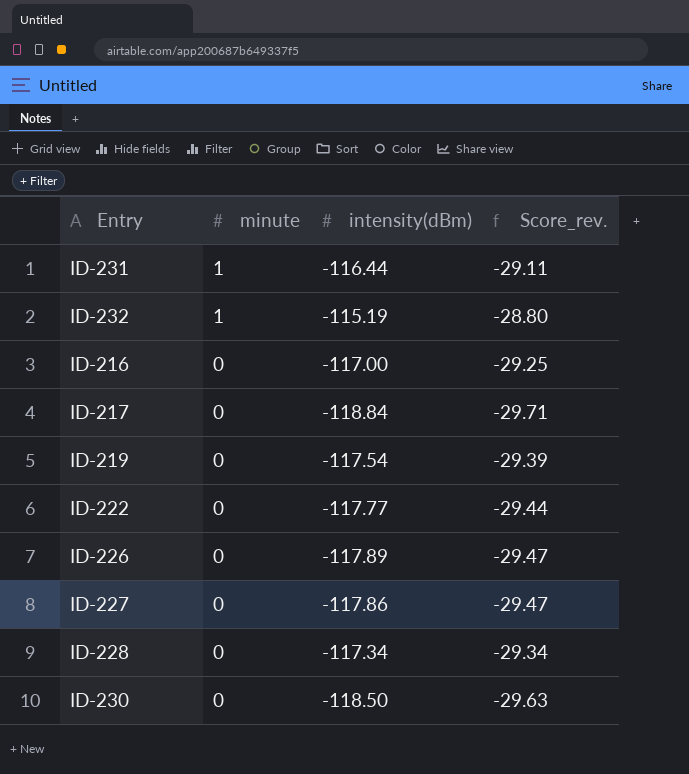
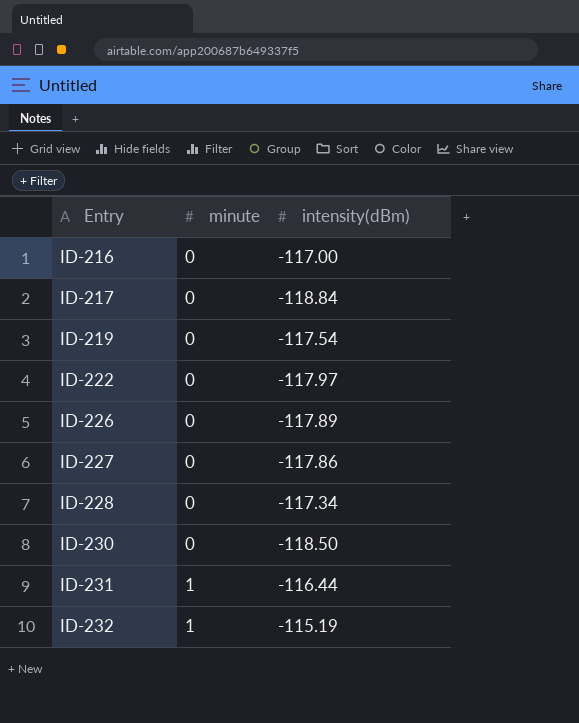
row order: minute descending -> Entry ascending
column Score_rev. | formula: [intensity(dBm)] * 0.25 -> none
ID-222 | intensity(dBm): -117.77 -> -117.97

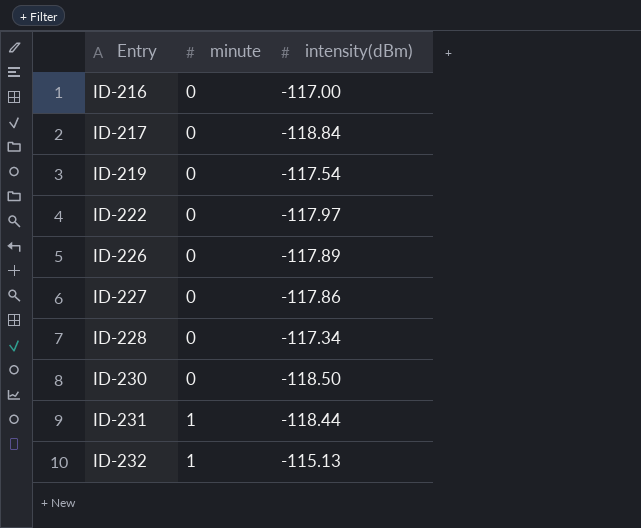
ID-231 | intensity(dBm): -116.44 -> -118.44
ID-232 | intensity(dBm): -115.19 -> -115.13

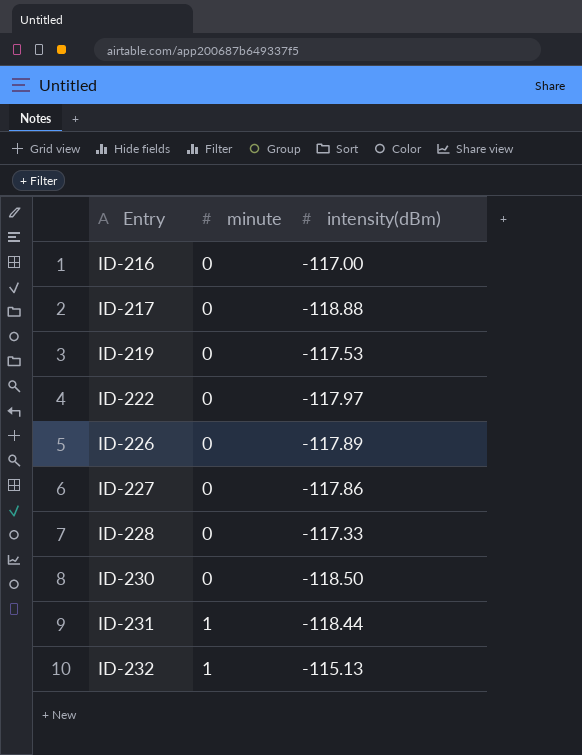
ID-217 | intensity(dBm): -118.84 -> -118.88
ID-219 | intensity(dBm): -117.54 -> -117.53
ID-228 | intensity(dBm): -117.34 -> -117.33

